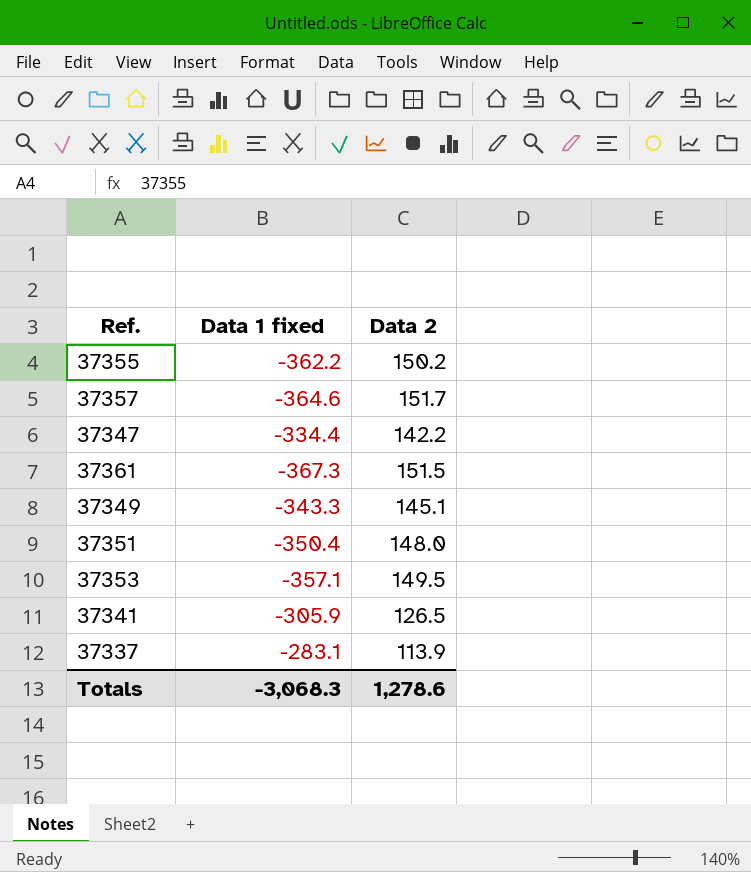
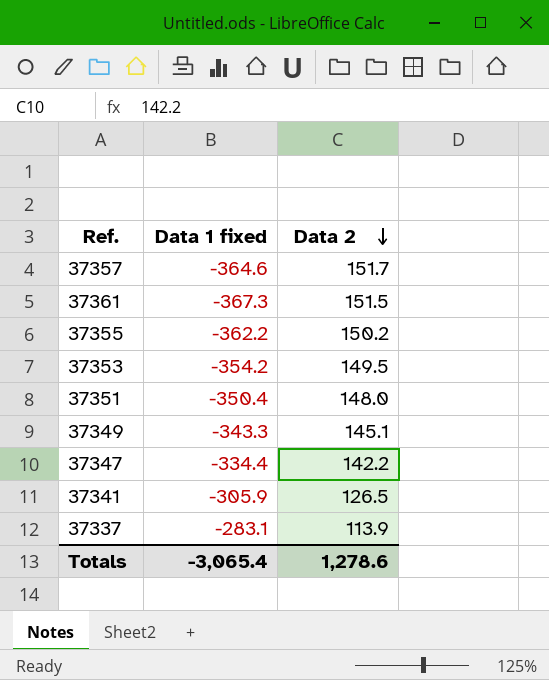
row order: none -> Data 2 descending
37353 | Data 1 fixed: -357.1 -> -354.2
Totals | Data 1 fixed: -3,068.3 -> -3,065.4

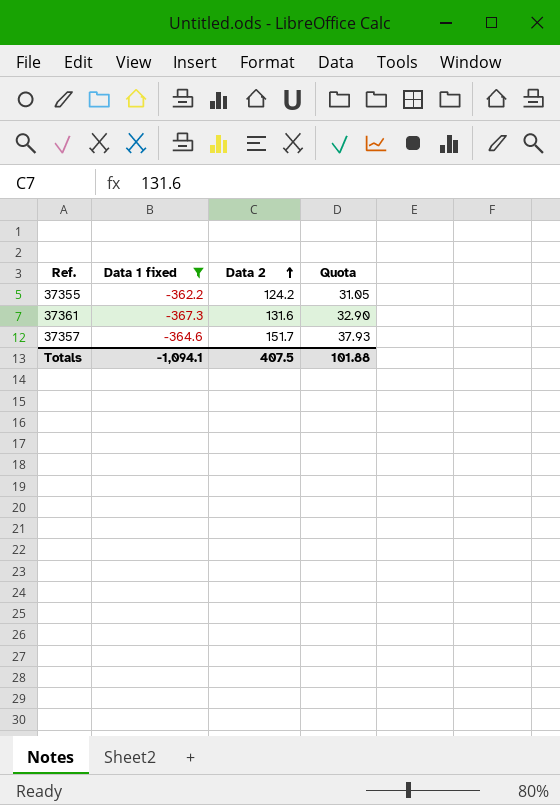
filter: none -> Data 1 fixed <= -362.2
row order: Data 2 descending -> Data 2 ascending
column Quota | formula: none -> [Data 2] * 0.25
37355 | Data 2: 150.2 -> 124.2
37361 | Data 2: 151.5 -> 131.6
Totals | Data 1 fixed: -3,065.4 -> -1,094.1
Totals | Data 2: 1,278.6 -> 407.5

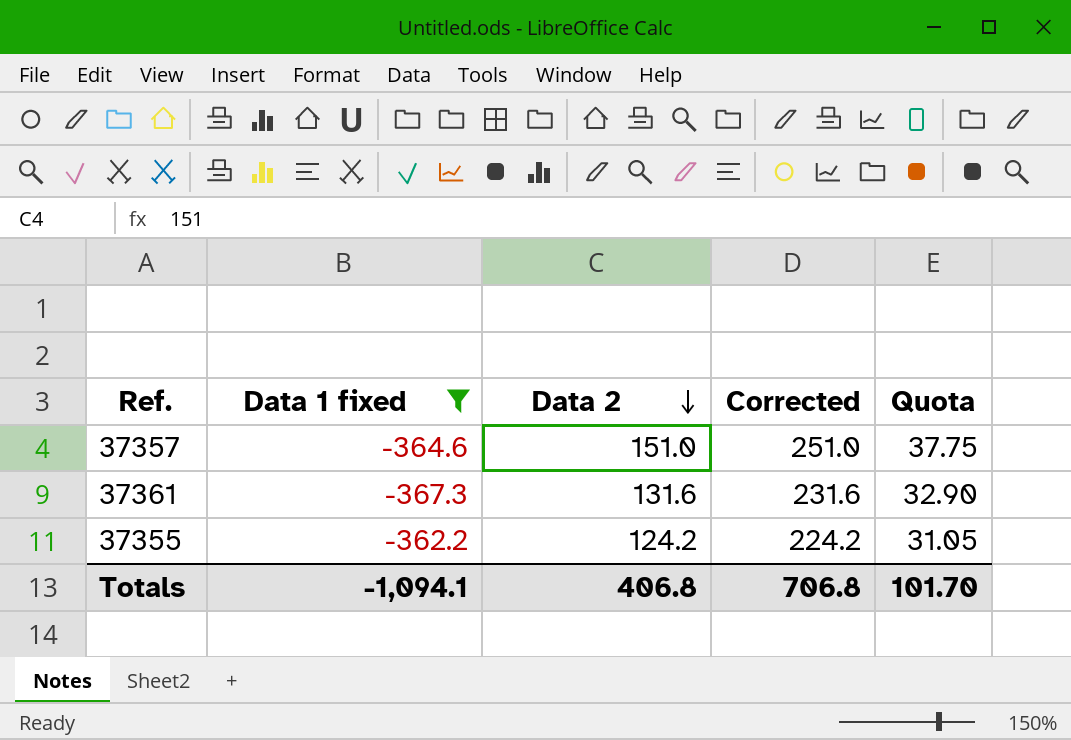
row order: Data 2 ascending -> Data 2 descending
column Corrected | formula: none -> [Data 2] + 100
37357 | Data 2: 151.7 -> 151.0
37357 | Quota: 37.93 -> 37.75
Totals | Data 2: 407.5 -> 406.8
Totals | Quota: 101.88 -> 101.70

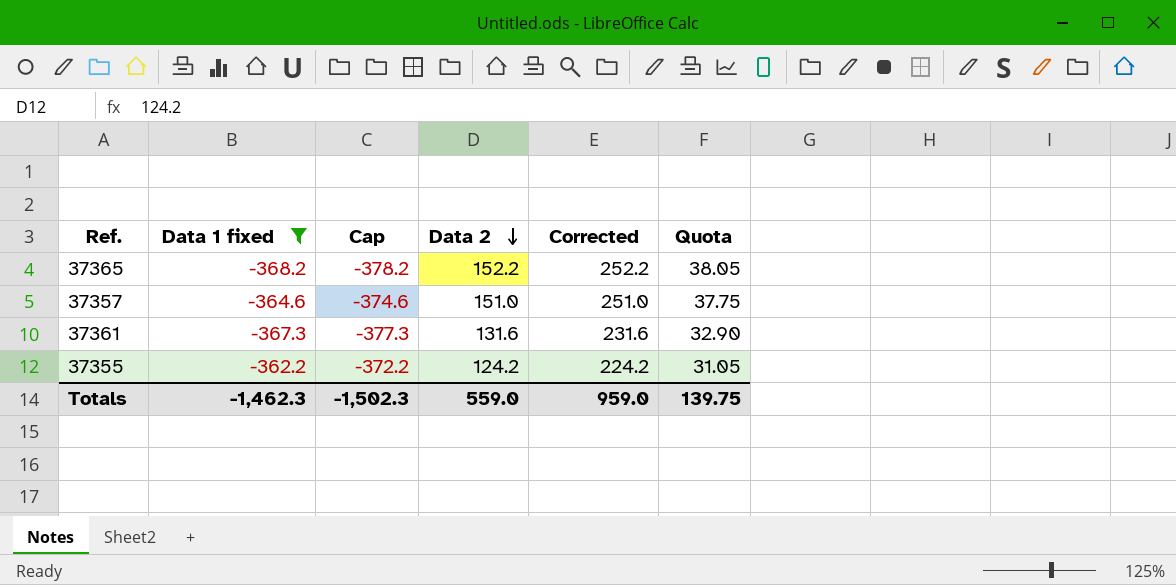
column Cap | formula: none -> [Data 1 fixed] - 10
row 37365: none -> -368.2 | -378.2 | 152.2 | 252.2 | 38.05
Totals | Data 1 fixed: -1,094.1 -> -1,462.3
Totals | Data 2: 406.8 -> 559.0
Totals | Corrected: 706.8 -> 959.0
Totals | Quota: 101.70 -> 139.75

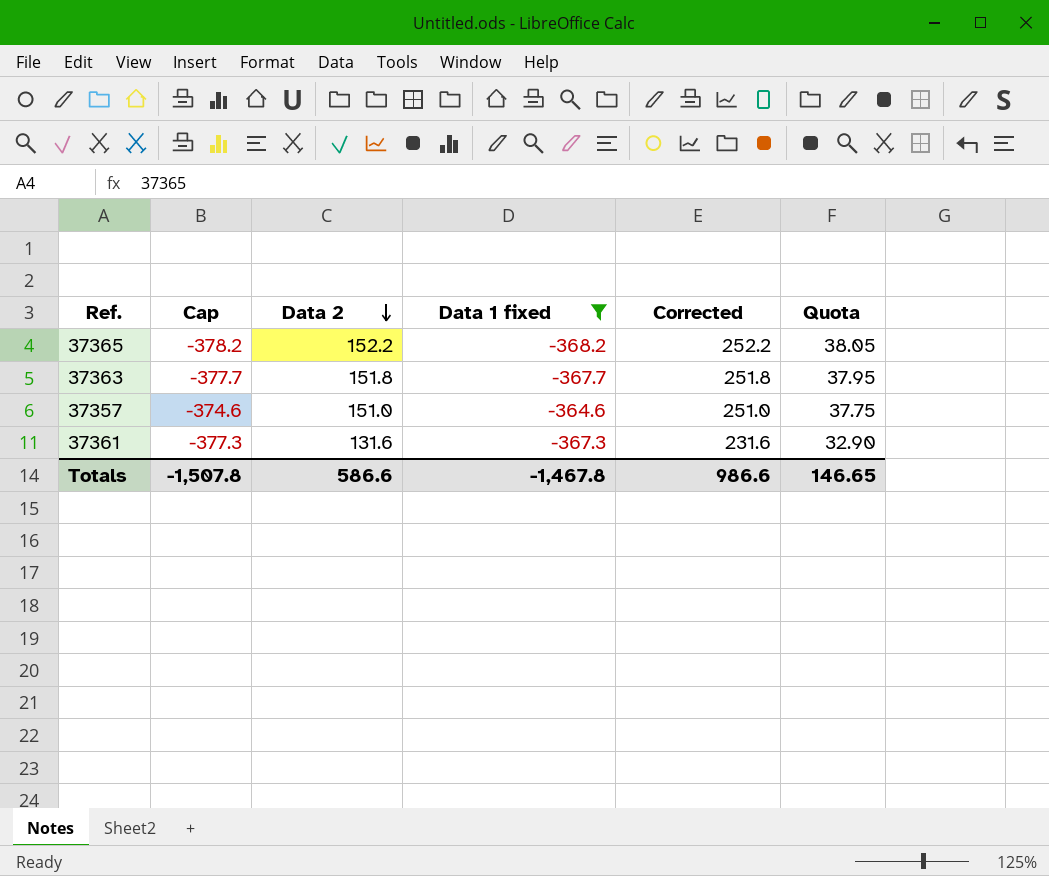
column Data 1 fixed | position: 2 -> 4
row 37355: -362.2 | -372.2 | 124.2 | 224.2 | 31.05 -> none
row 37363: none -> -377.7 | 151.8 | -367.7 | 251.8 | 37.95
Totals | Cap: -1,502.3 -> -1,507.8
Totals | Data 2: 559.0 -> 586.6
Totals | Data 1 fixed: -1,462.3 -> -1,467.8
Totals | Corrected: 959.0 -> 986.6
Totals | Quota: 139.75 -> 146.65

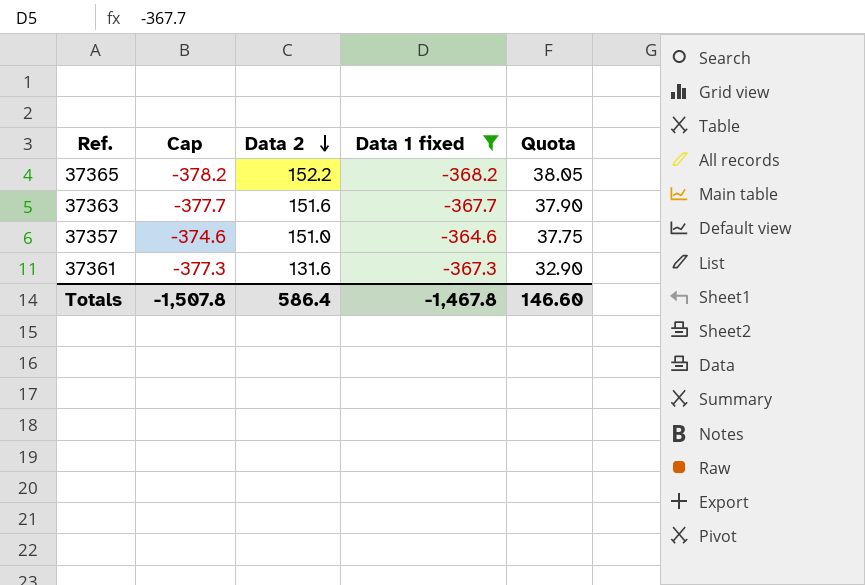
column Corrected | formula: [Data 2] + 100 -> none
37363 | Data 2: 151.8 -> 151.6
37363 | Quota: 37.95 -> 37.90
Totals | Data 2: 586.6 -> 586.4
Totals | Quota: 146.65 -> 146.60

